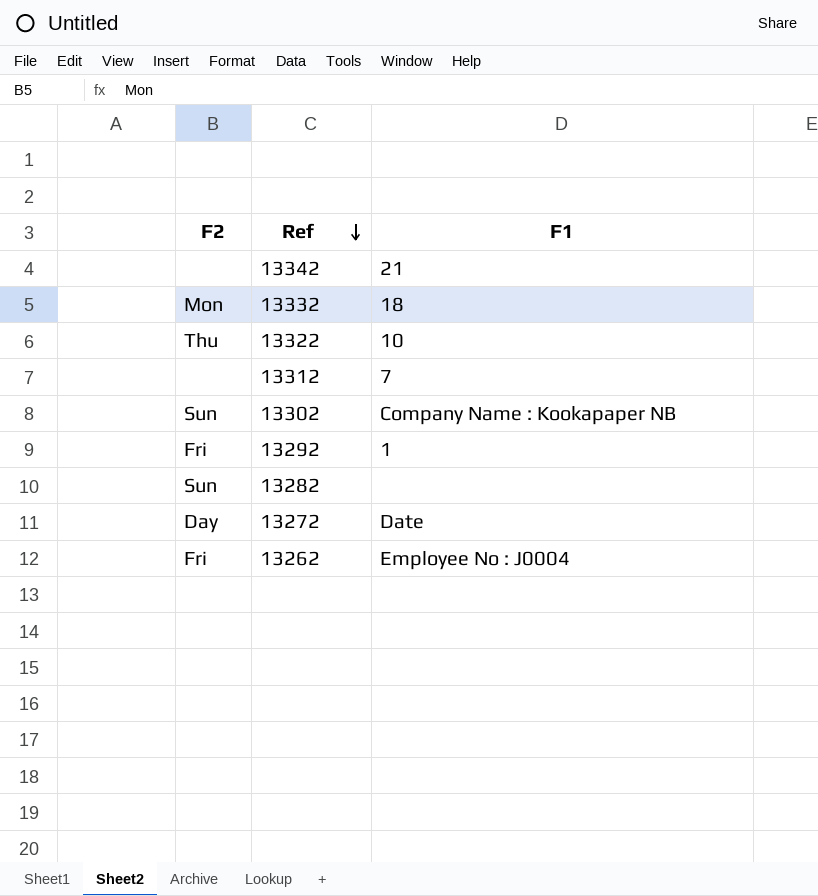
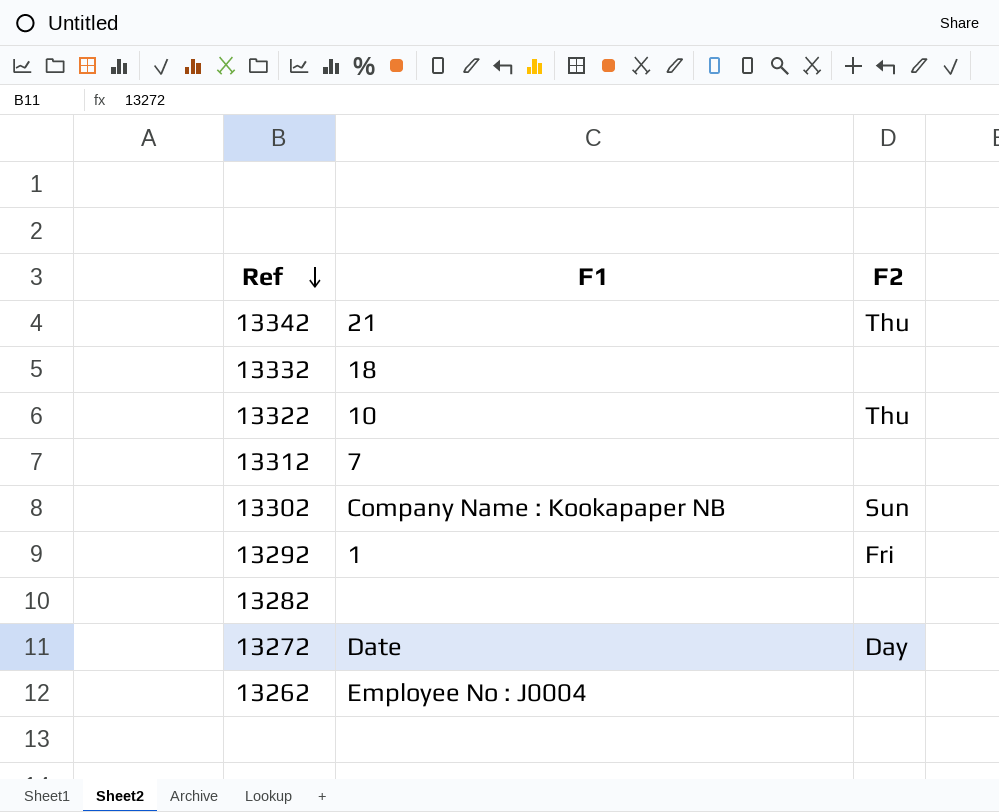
column F2 | position: 1 -> 3
13342 | F2: none -> Thu
13332 | F2: Mon -> none
13282 | F2: Sun -> none
13262 | F2: Fri -> none

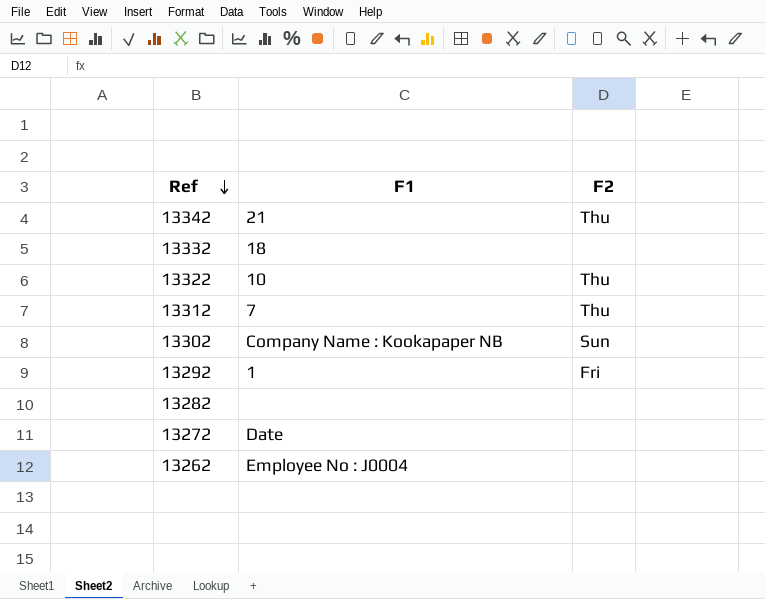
13312 | F2: none -> Thu
13272 | F2: Day -> none

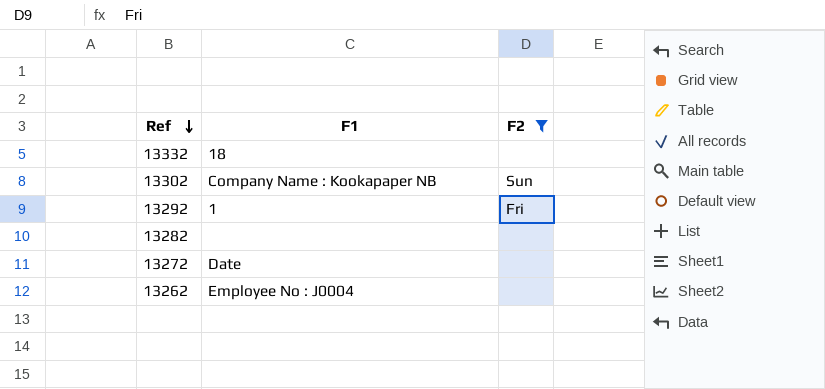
filter: none -> F2 != Thu

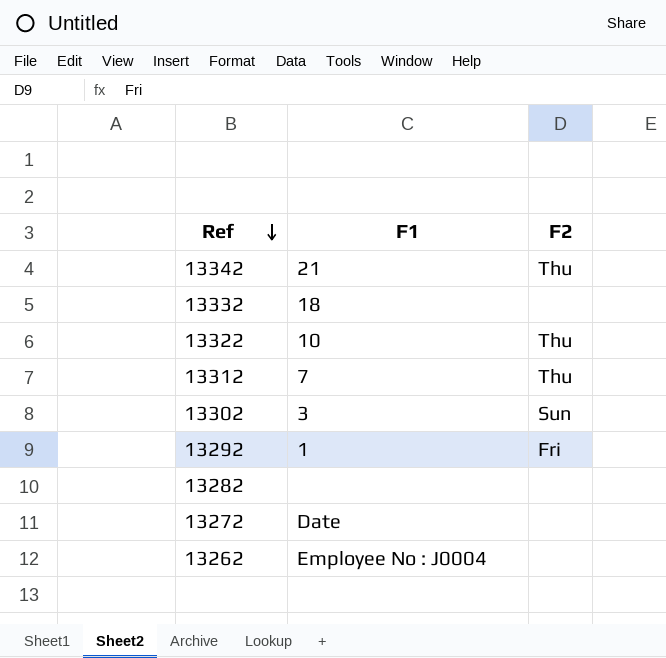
filter: F2 != Thu -> none
13302 | F1: Company Name : Kookapaper NB -> 3

